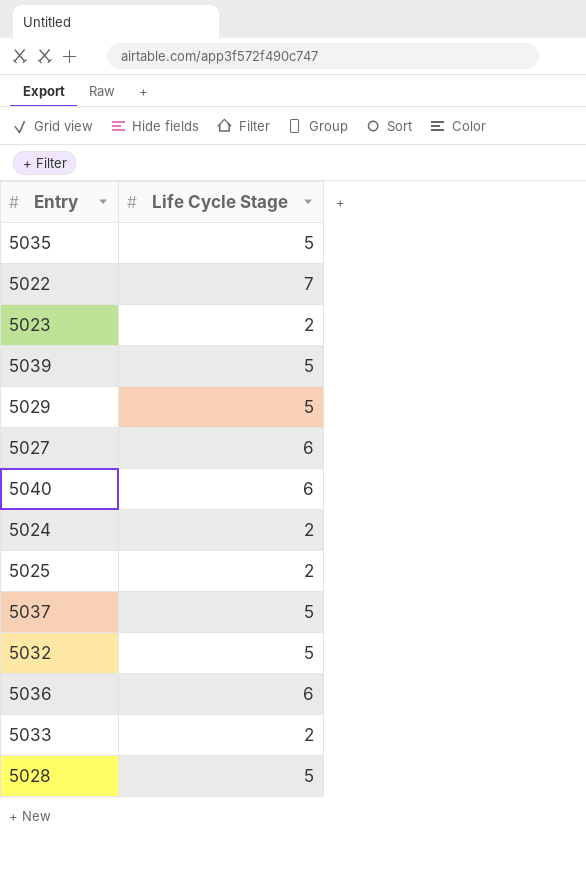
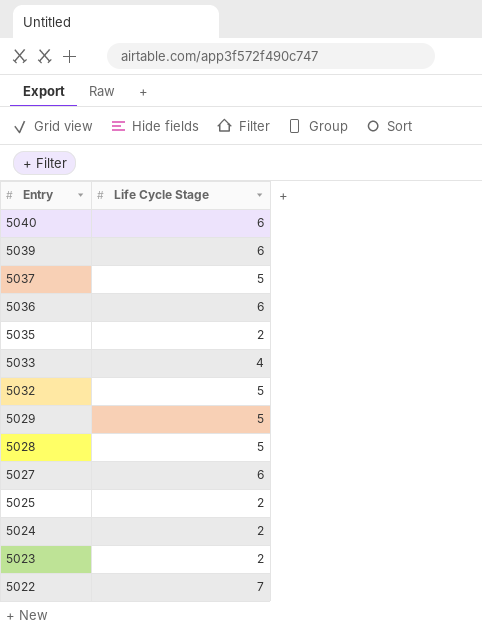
row order: none -> Entry descending
5039 | Life Cycle Stage: 5 -> 6
5035 | Life Cycle Stage: 5 -> 2
5033 | Life Cycle Stage: 2 -> 4

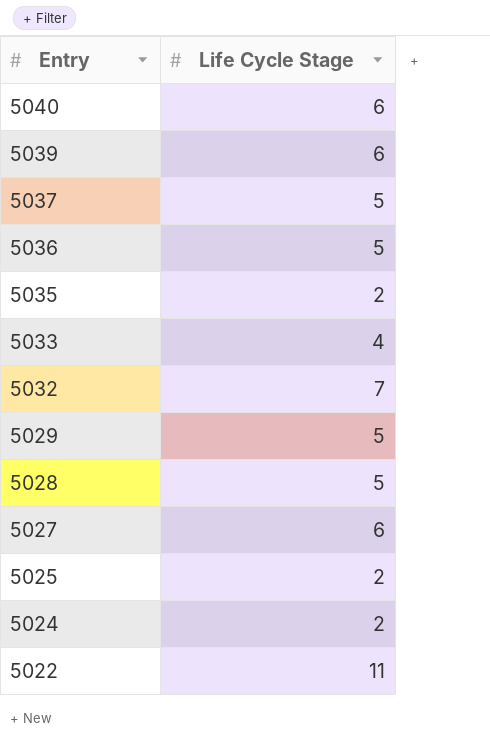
row 5023: 2 -> none
5036 | Life Cycle Stage: 6 -> 5
5032 | Life Cycle Stage: 5 -> 7
5022 | Life Cycle Stage: 7 -> 11

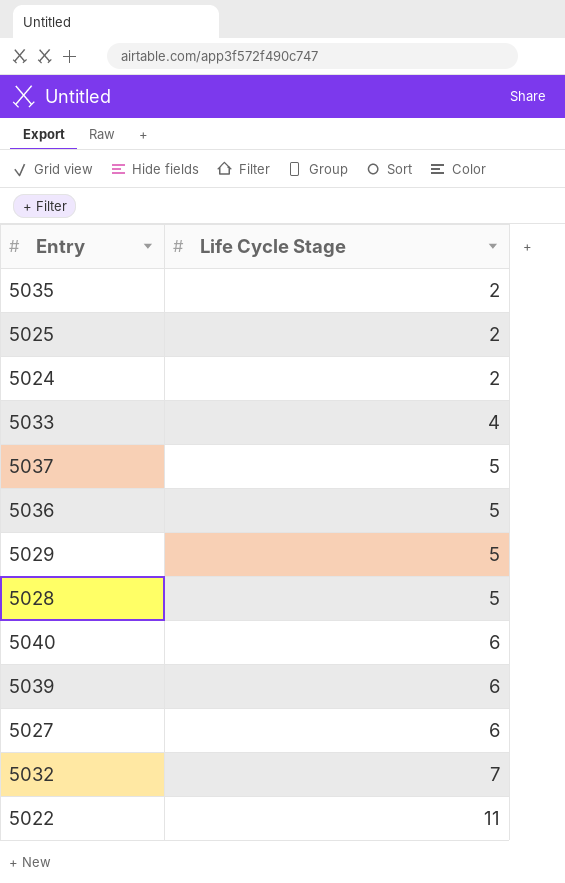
row order: Entry descending -> Life Cycle Stage ascending

